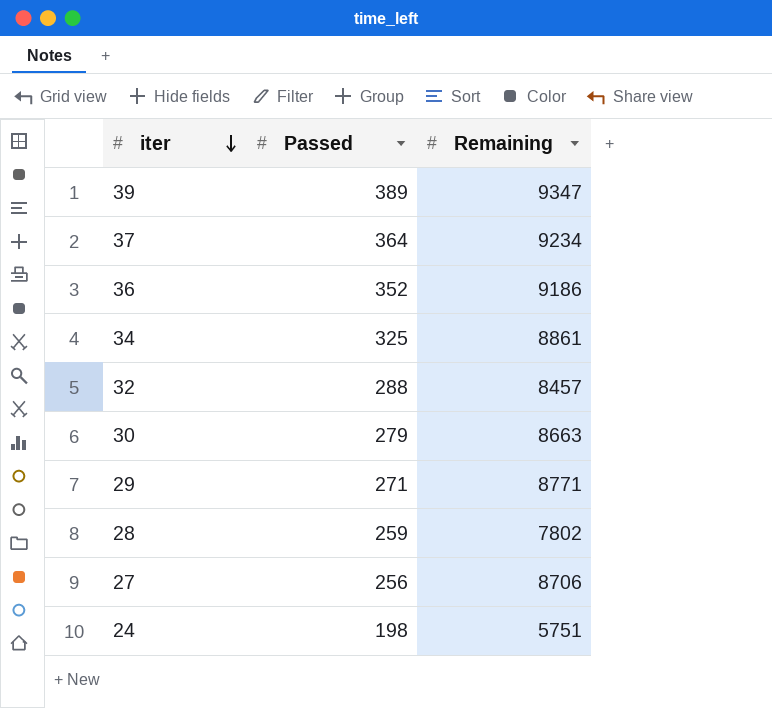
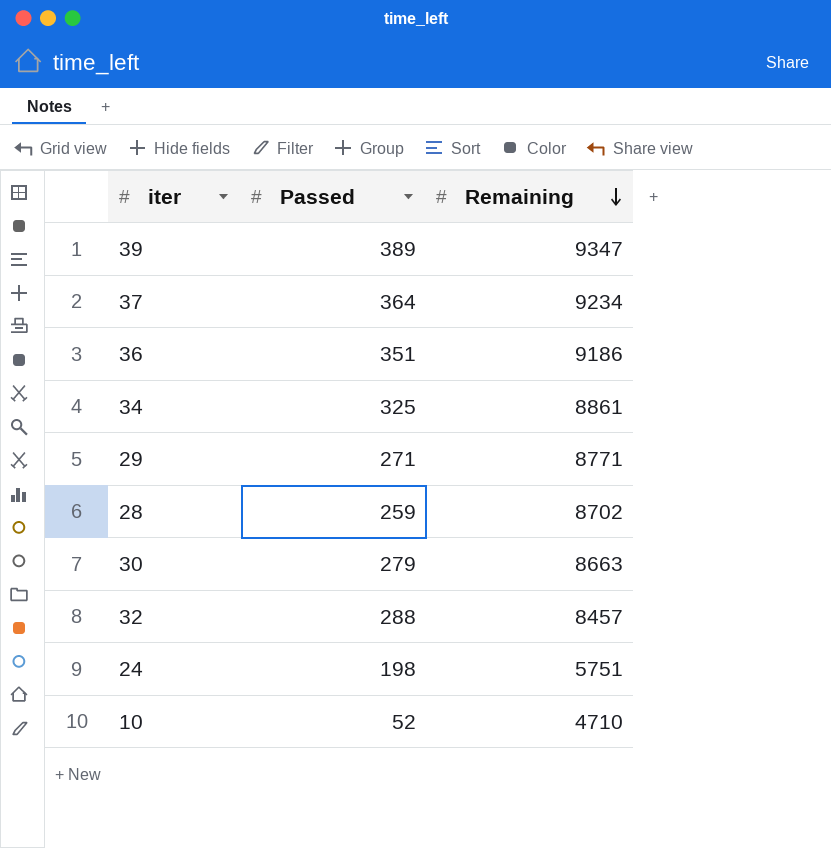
row order: iter descending -> Remaining descending
row 27: 256 | 8706 -> none
36 | Passed: 352 -> 351
28 | Remaining: 7802 -> 8702
row 10: none -> 52 | 4710

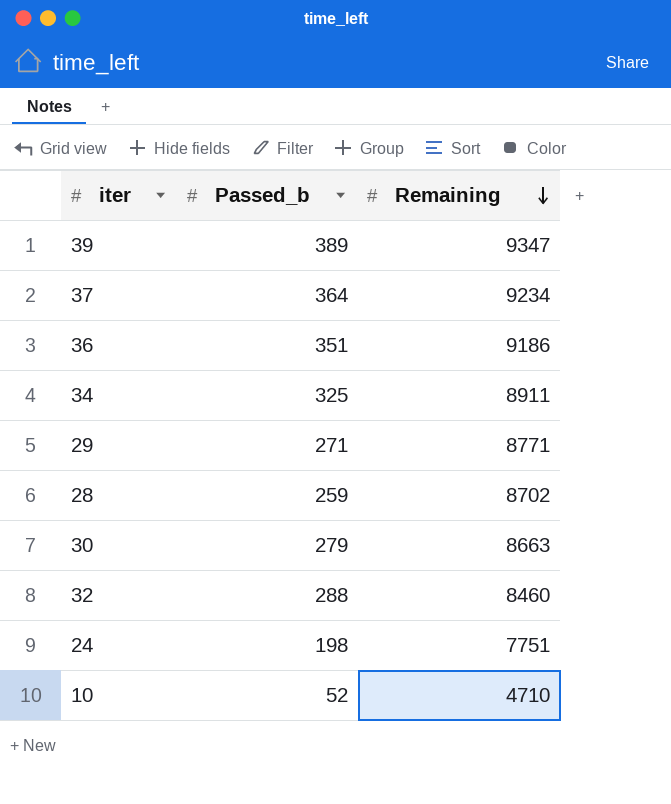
column name: Passed -> Passed_b
34 | Remaining: 8861 -> 8911
32 | Remaining: 8457 -> 8460
24 | Remaining: 5751 -> 7751

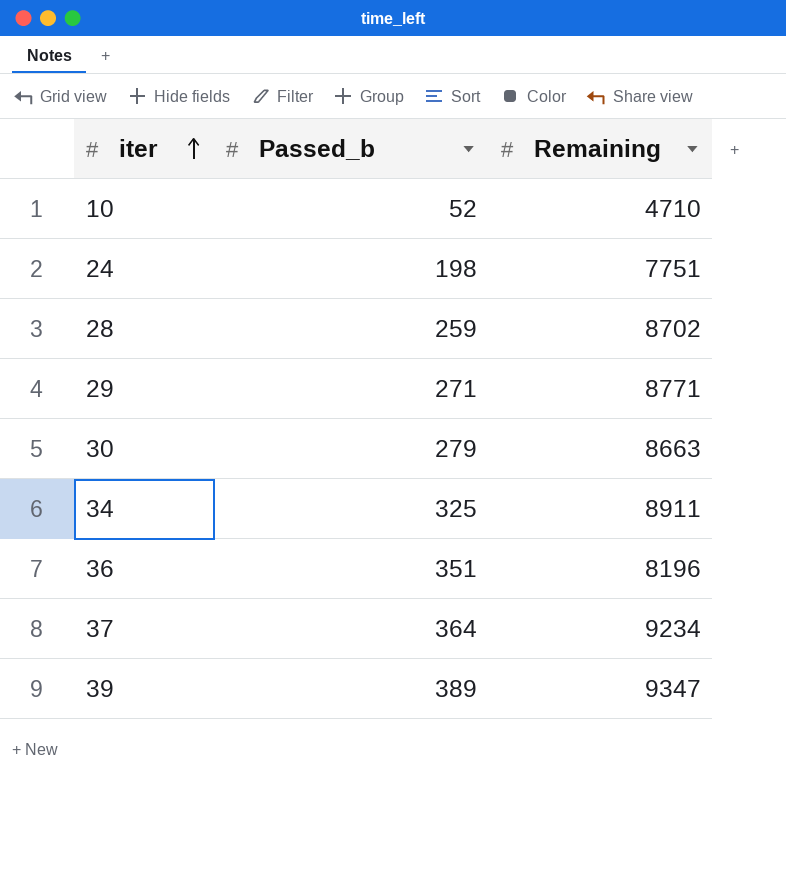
row order: Remaining descending -> iter ascending
row 32: 288 | 8460 -> none
36 | Remaining: 9186 -> 8196

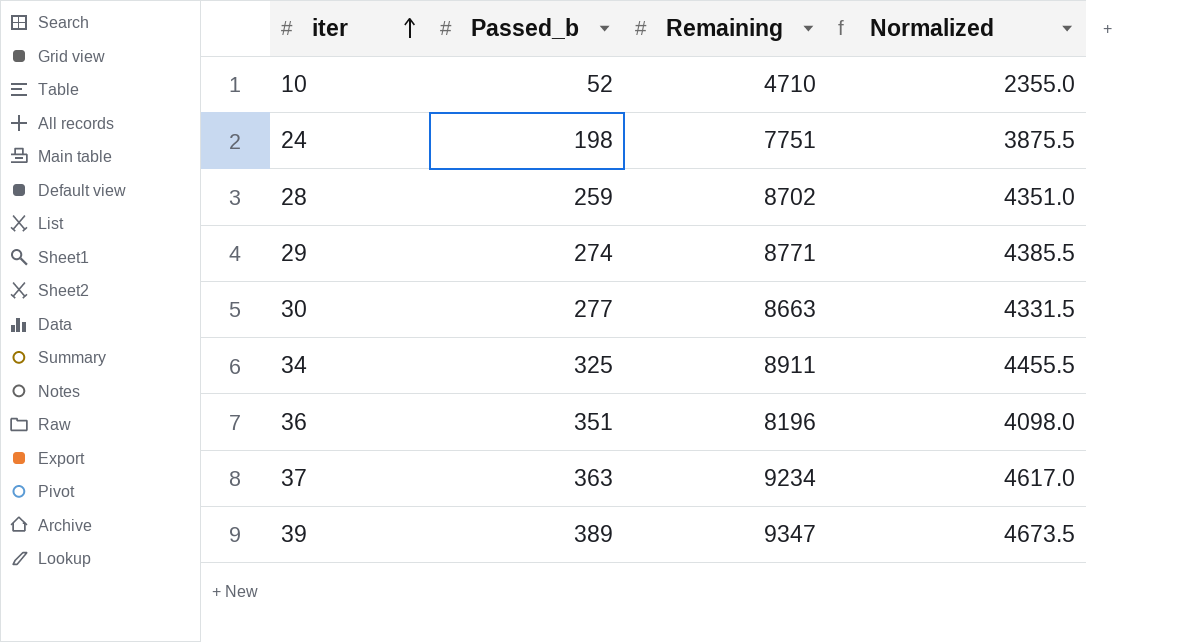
column Normalized | formula: none -> [Remaining] * 0.5
29 | Passed_b: 271 -> 274
30 | Passed_b: 279 -> 277
37 | Passed_b: 364 -> 363

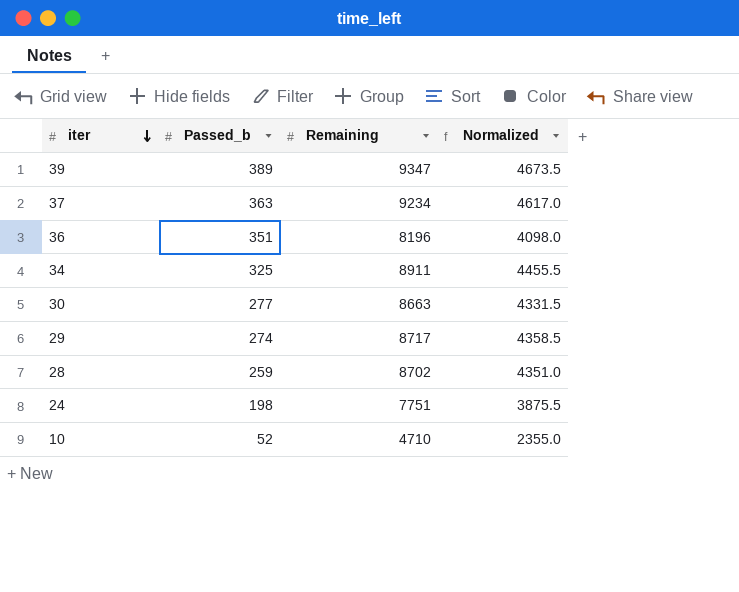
row order: iter ascending -> iter descending
29 | Remaining: 8771 -> 8717
29 | Normalized: 4385.5 -> 4358.5

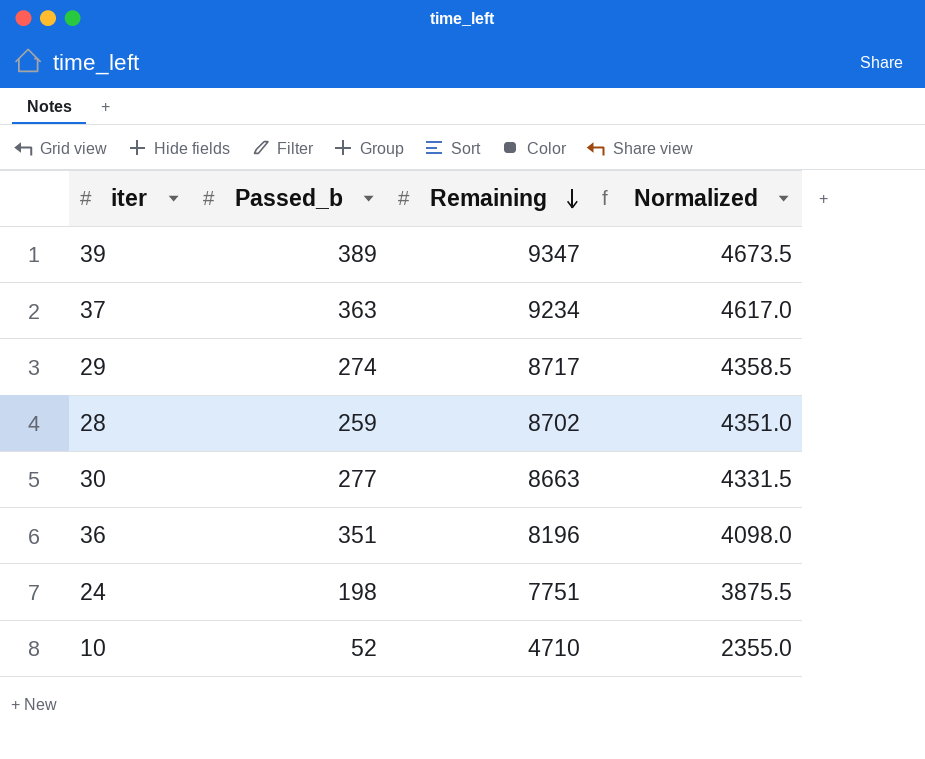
row order: iter descending -> Remaining descending
row 34: 325 | 8911 | 4455.5 -> none

